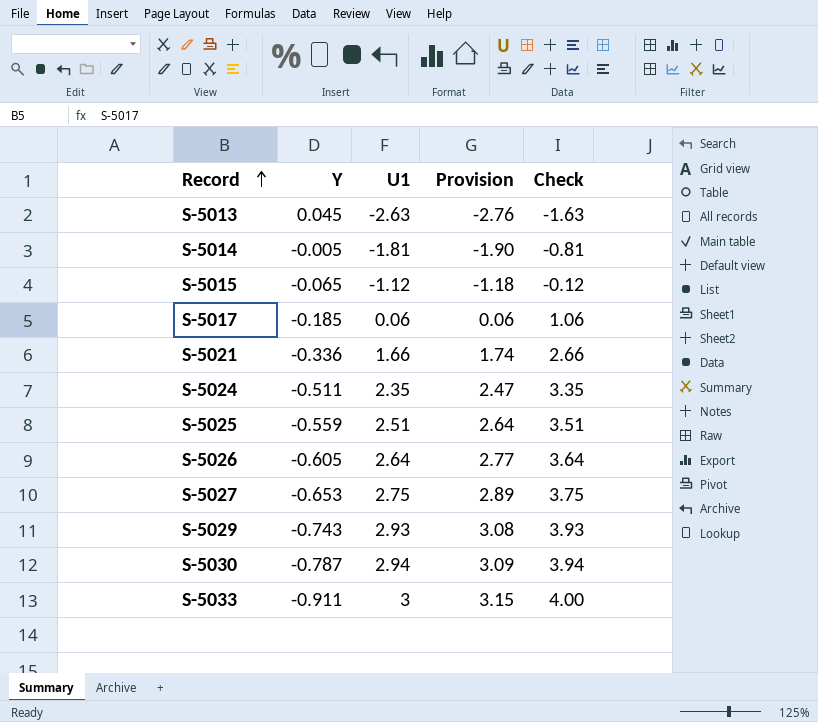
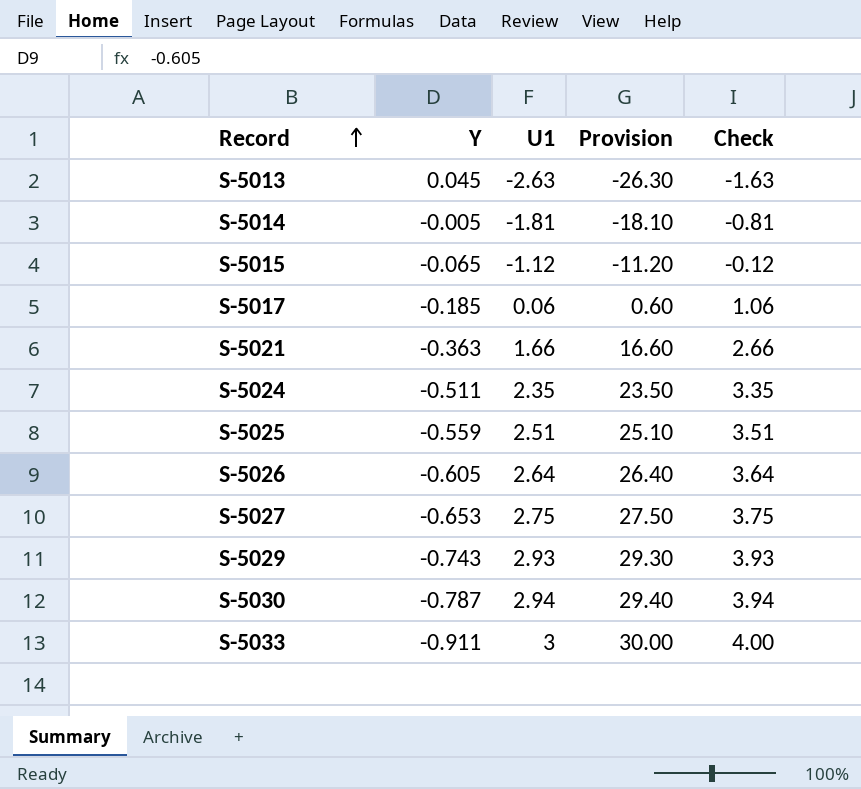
column Provision | formula: [U1] * 1.05 -> [U1] * 10
S-5021 | Y: -0.336 -> -0.363

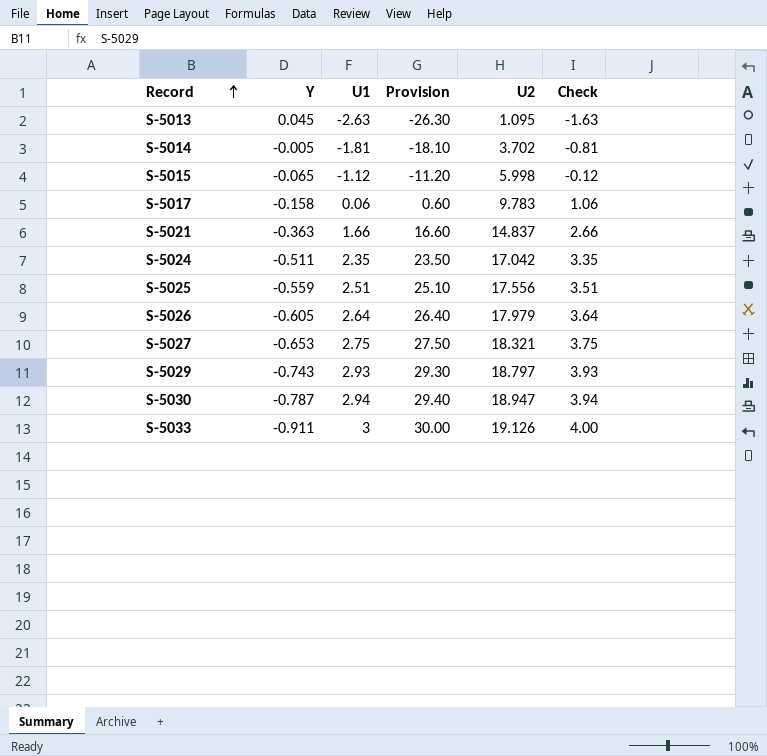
column U2 | position: none -> 5
S-5017 | Y: -0.185 -> -0.158

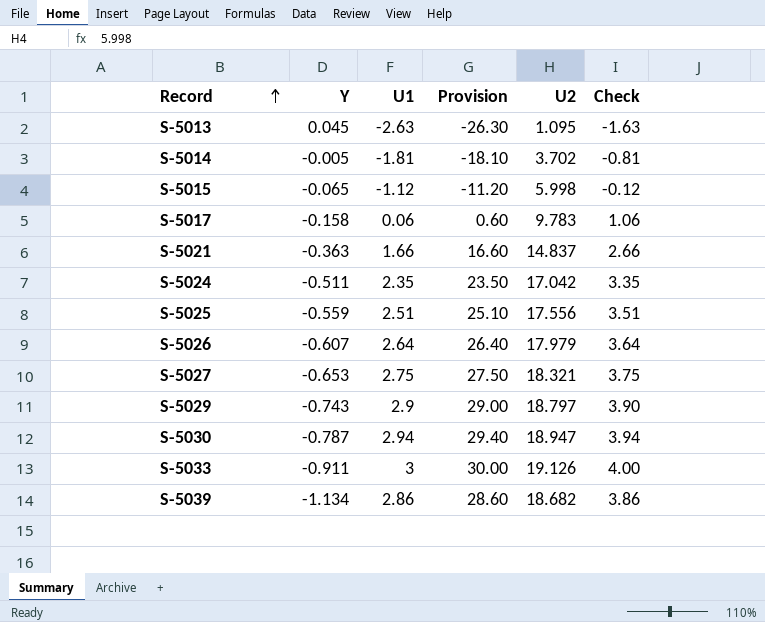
S-5026 | Y: -0.605 -> -0.607
S-5029 | U1: 2.93 -> 2.9
S-5029 | Provision: 29.30 -> 29.00
S-5029 | Check: 3.93 -> 3.90
row S-5039: none -> -1.134 | 2.86 | 28.60 | 18.682 | 3.86

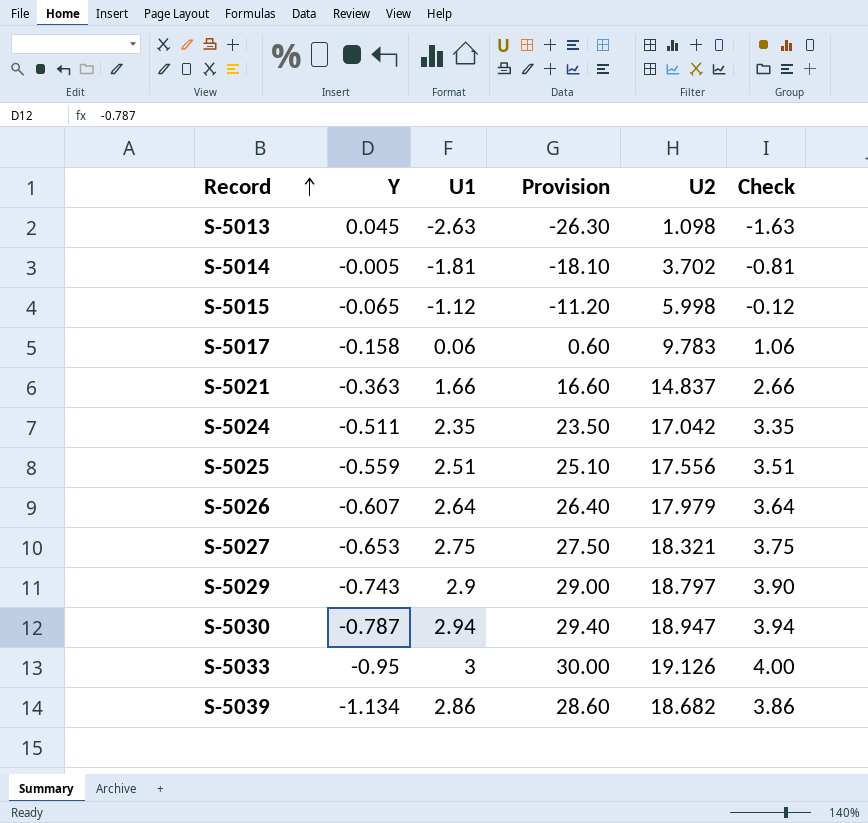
S-5013 | U2: 1.095 -> 1.098
S-5033 | Y: -0.911 -> -0.95

